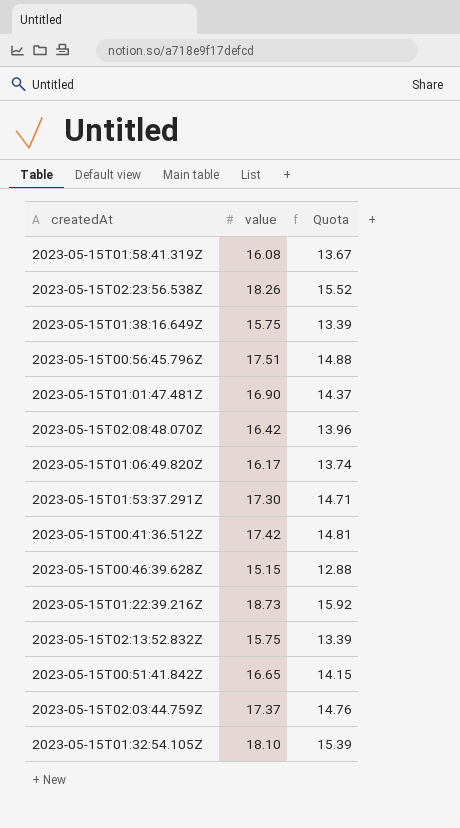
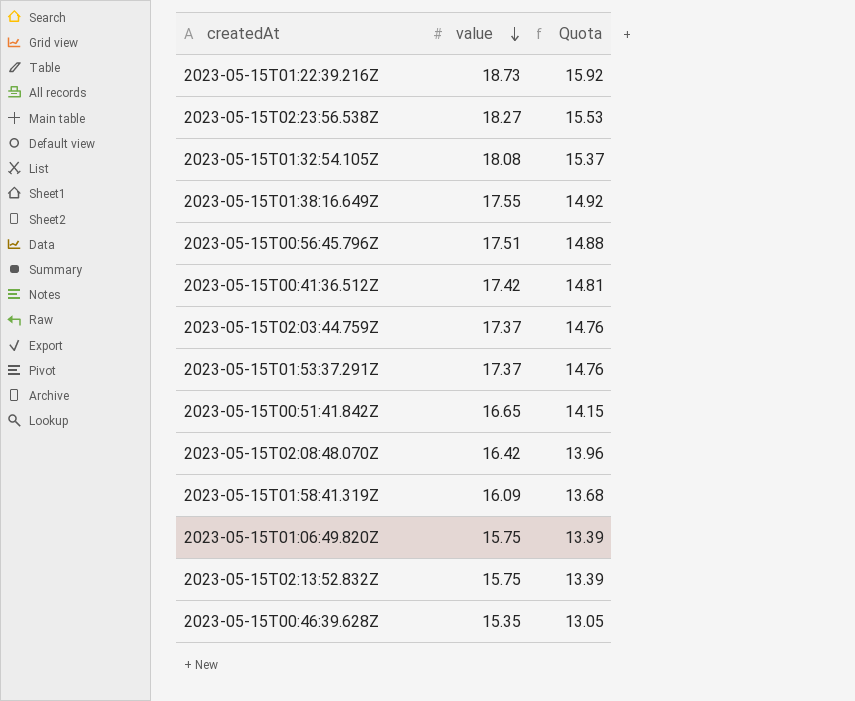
row order: none -> value descending
row 2023-05-15T01:01:47.481Z: 16.90 | 14.37 -> none
2023-05-15T02:23:56.538Z | value: 18.26 -> 18.27
2023-05-15T02:23:56.538Z | Quota: 15.52 -> 15.53
2023-05-15T01:32:54.105Z | value: 18.10 -> 18.08
2023-05-15T01:32:54.105Z | Quota: 15.39 -> 15.37
2023-05-15T01:38:16.649Z | value: 15.75 -> 17.55
2023-05-15T01:38:16.649Z | Quota: 13.39 -> 14.92
2023-05-15T01:53:37.291Z | value: 17.30 -> 17.37
2023-05-15T01:53:37.291Z | Quota: 14.71 -> 14.76
2023-05-15T01:58:41.319Z | value: 16.08 -> 16.09
2023-05-15T01:58:41.319Z | Quota: 13.67 -> 13.68
2023-05-15T01:06:49.820Z | value: 16.17 -> 15.75
2023-05-15T01:06:49.820Z | Quota: 13.74 -> 13.39
2023-05-15T00:46:39.628Z | value: 15.15 -> 15.35
2023-05-15T00:46:39.628Z | Quota: 12.88 -> 13.05

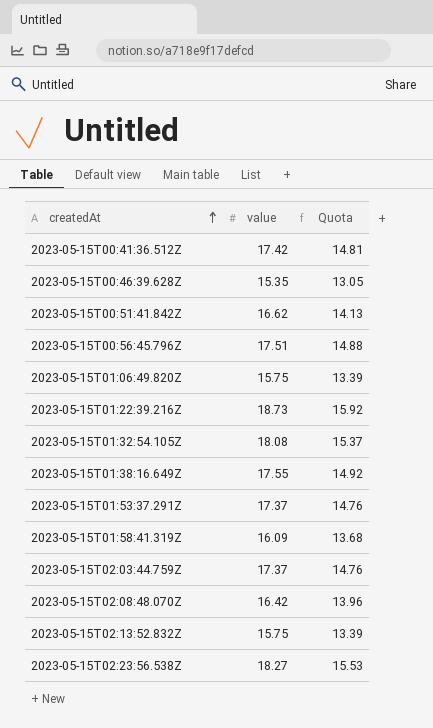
row order: value descending -> createdAt ascending
2023-05-15T00:51:41.842Z | value: 16.65 -> 16.62
2023-05-15T00:51:41.842Z | Quota: 14.15 -> 14.13

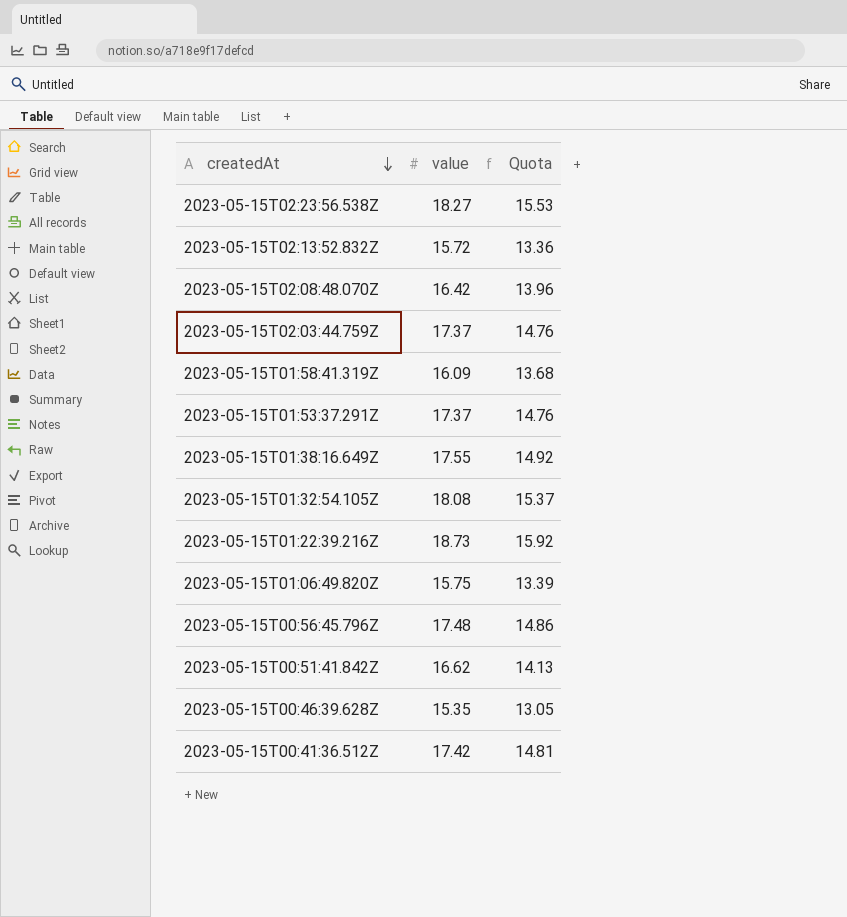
row order: createdAt ascending -> createdAt descending
2023-05-15T02:13:52.832Z | value: 15.75 -> 15.72
2023-05-15T02:13:52.832Z | Quota: 13.39 -> 13.36
2023-05-15T00:56:45.796Z | value: 17.51 -> 17.48
2023-05-15T00:56:45.796Z | Quota: 14.88 -> 14.86

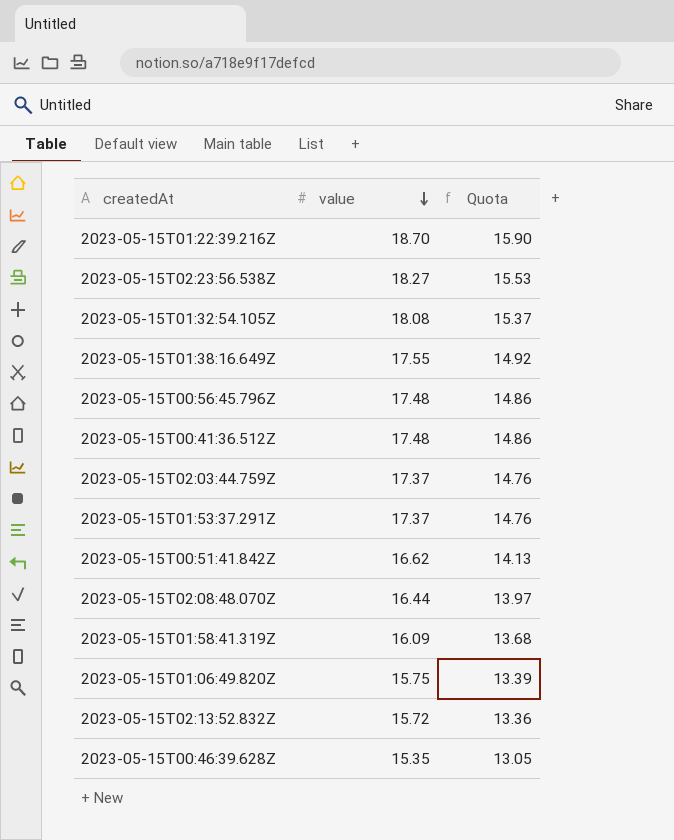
row order: createdAt descending -> value descending
2023-05-15T01:22:39.216Z | value: 18.73 -> 18.70
2023-05-15T01:22:39.216Z | Quota: 15.92 -> 15.90
2023-05-15T00:41:36.512Z | value: 17.42 -> 17.48
2023-05-15T00:41:36.512Z | Quota: 14.81 -> 14.86
2023-05-15T02:08:48.070Z | value: 16.42 -> 16.44
2023-05-15T02:08:48.070Z | Quota: 13.96 -> 13.97

